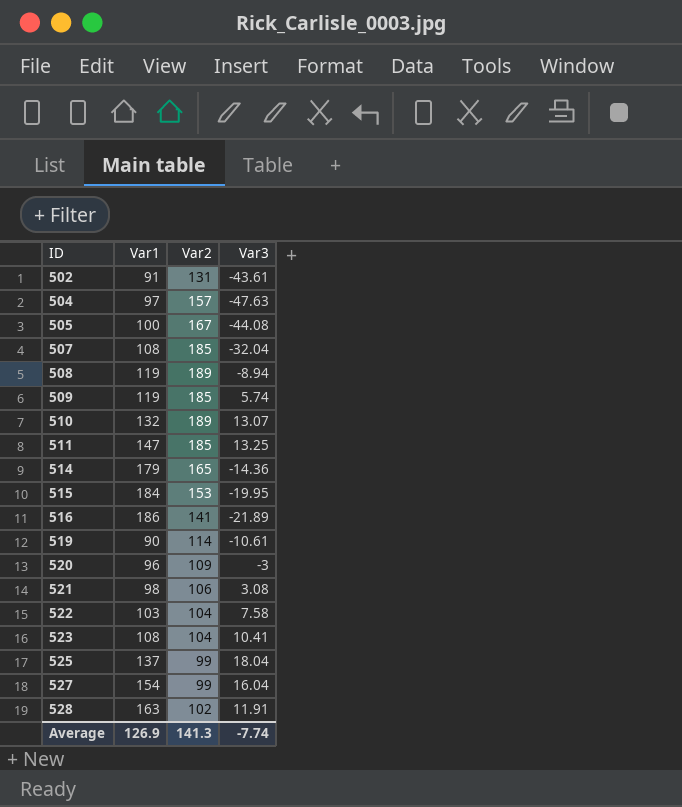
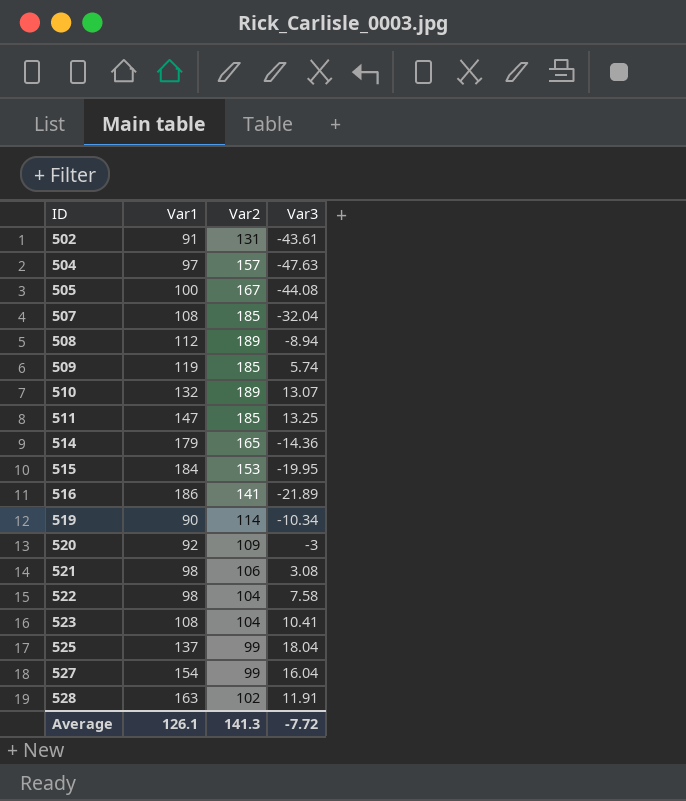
508 | Var1: 119 -> 112
519 | Var3: -10.61 -> -10.34
520 | Var1: 96 -> 92
522 | Var1: 103 -> 98
Average | Var1: 126.9 -> 126.1
Average | Var3: -7.74 -> -7.72

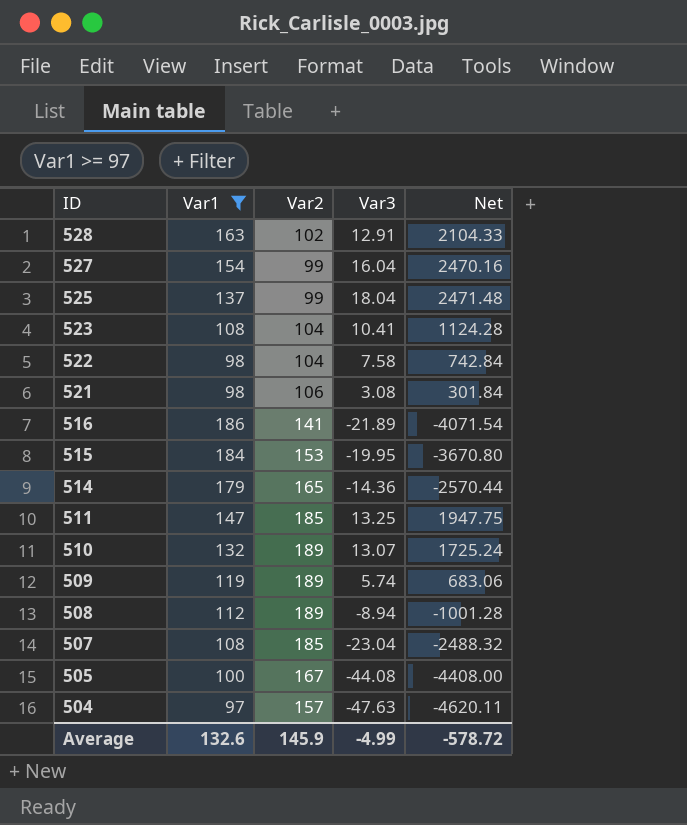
filter: none -> Var1 >= 97
row order: ID ascending -> ID descending
column Net | formula: none -> [Var1] * [Var3]
528 | Var3: 11.91 -> 12.91
509 | Var2: 185 -> 189
507 | Var3: -32.04 -> -23.04
Average | Var1: 126.1 -> 132.6
Average | Var2: 141.3 -> 145.9
Average | Var3: -7.72 -> -4.99

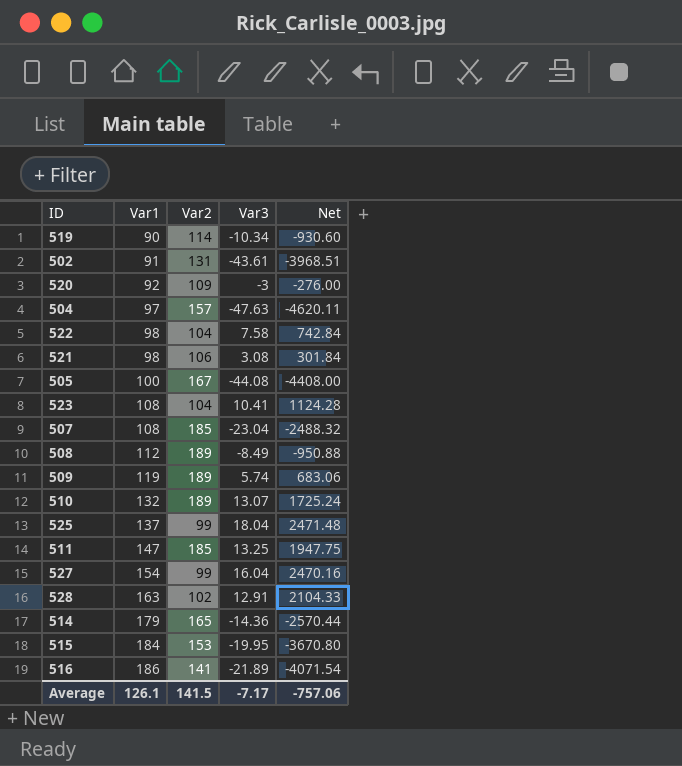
filter: Var1 >= 97 -> none
row order: ID descending -> Var1 ascending
508 | Var3: -8.94 -> -8.49
508 | Net: -1001.28 -> -950.88
Average | Var1: 132.6 -> 126.1
Average | Var2: 145.9 -> 141.5
Average | Var3: -4.99 -> -7.17
Average | Net: -578.72 -> -757.06

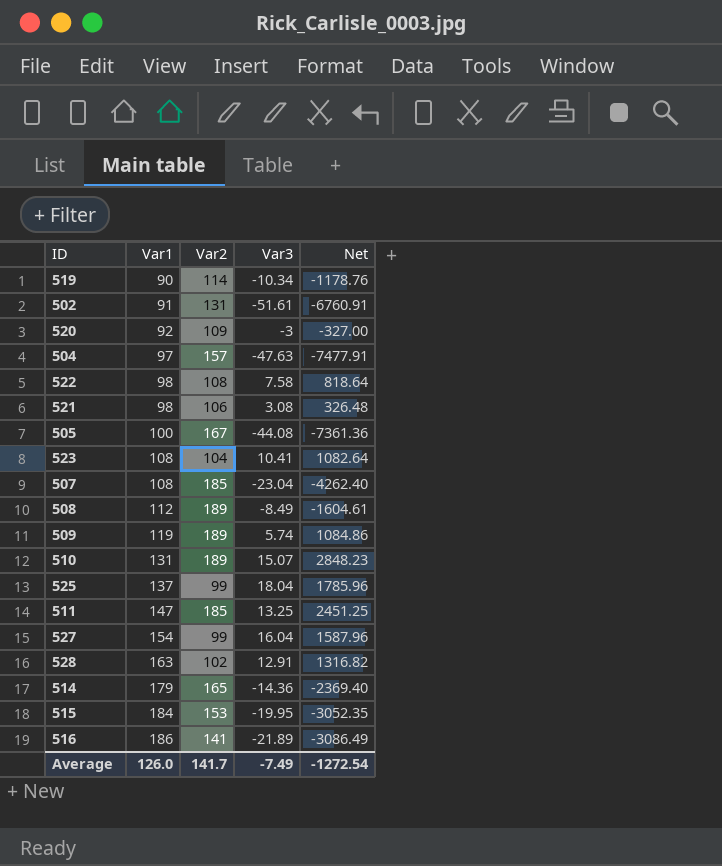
column Net | formula: [Var1] * [Var3] -> [Var2] * [Var3]
502 | Var3: -43.61 -> -51.61
522 | Var2: 104 -> 108
510 | Var1: 132 -> 131
510 | Var3: 13.07 -> 15.07
Average | Var1: 126.1 -> 126.0
Average | Var2: 141.5 -> 141.7
Average | Var3: -7.17 -> -7.49
Average | Net: -757.06 -> -1272.54

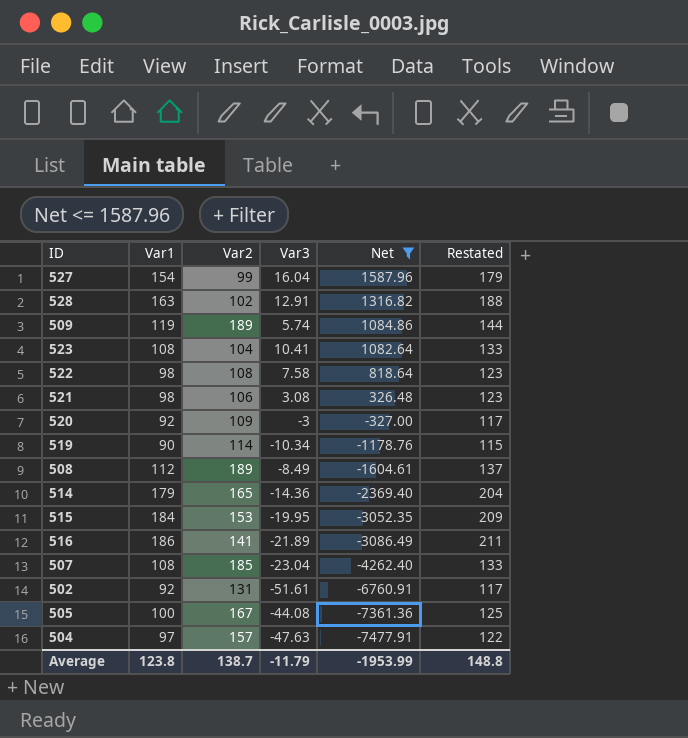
filter: none -> Net <= 1587.96
row order: Var1 ascending -> Net descending
column Restated | formula: none -> [Var1] + 25
502 | Var1: 91 -> 92
Average | Var1: 126.0 -> 123.8
Average | Var2: 141.7 -> 138.7
Average | Var3: -7.49 -> -11.79
Average | Net: -1272.54 -> -1953.99

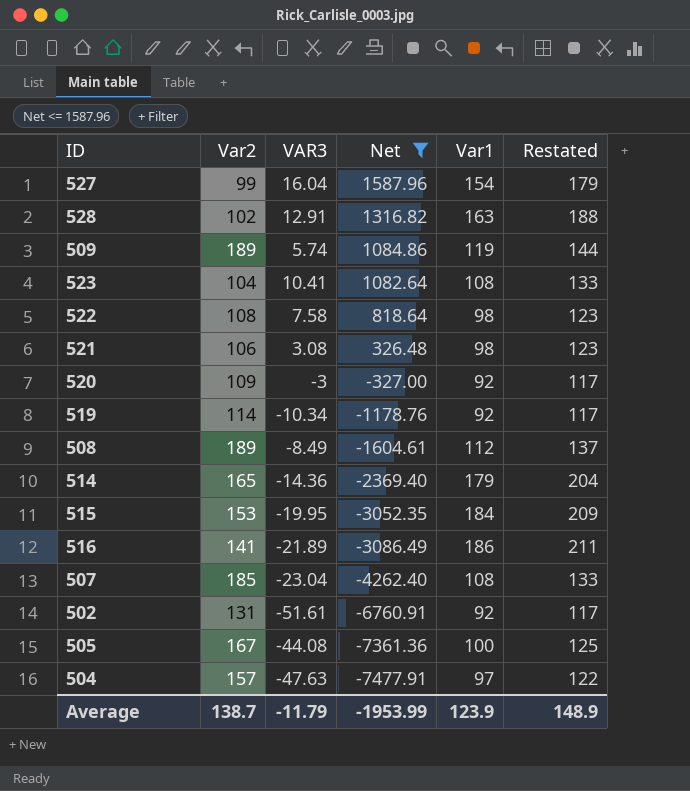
column name: Var3 -> VAR3
column Var1 | position: 2 -> 5
519 | Var1: 90 -> 92
519 | Restated: 115 -> 117
Average | Var1: 123.8 -> 123.9
Average | Restated: 148.8 -> 148.9

